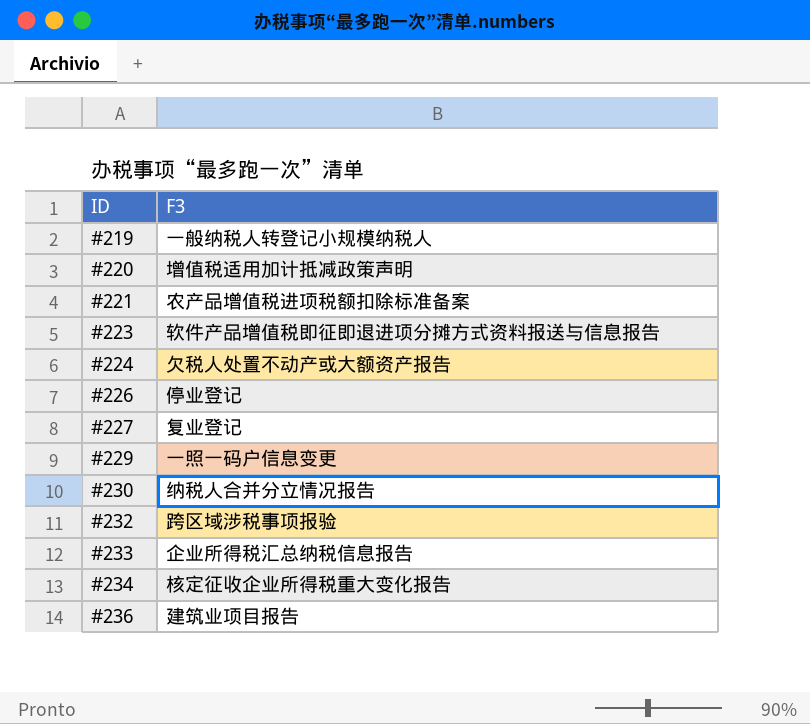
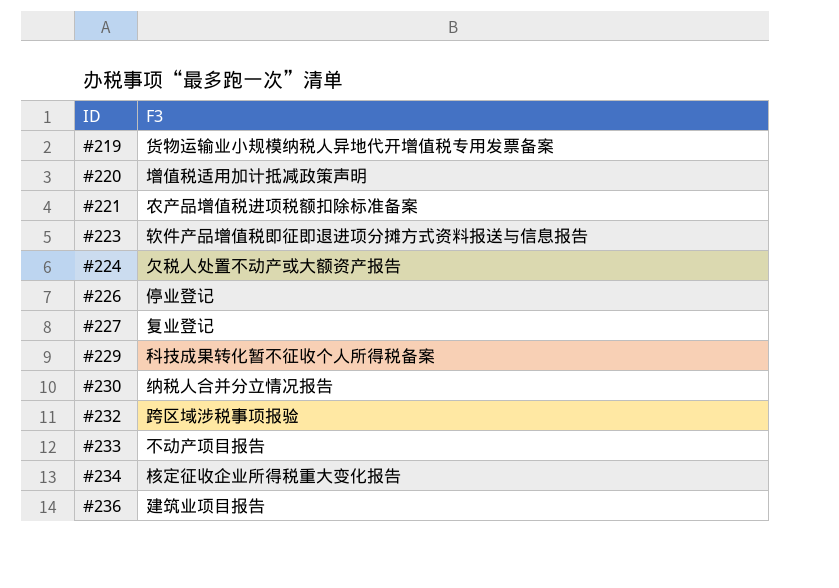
#219 | F3: 一般纳税人转登记小规模纳税人 -> 货物运输业小规模纳税人异地代开增值税专用发票备案
#229 | F3: 一照一码户信息变更 -> 科技成果转化暂不征收个人所得税备案
#233 | F3: 企业所得税汇总纳税信息报告 -> 不动产项目报告

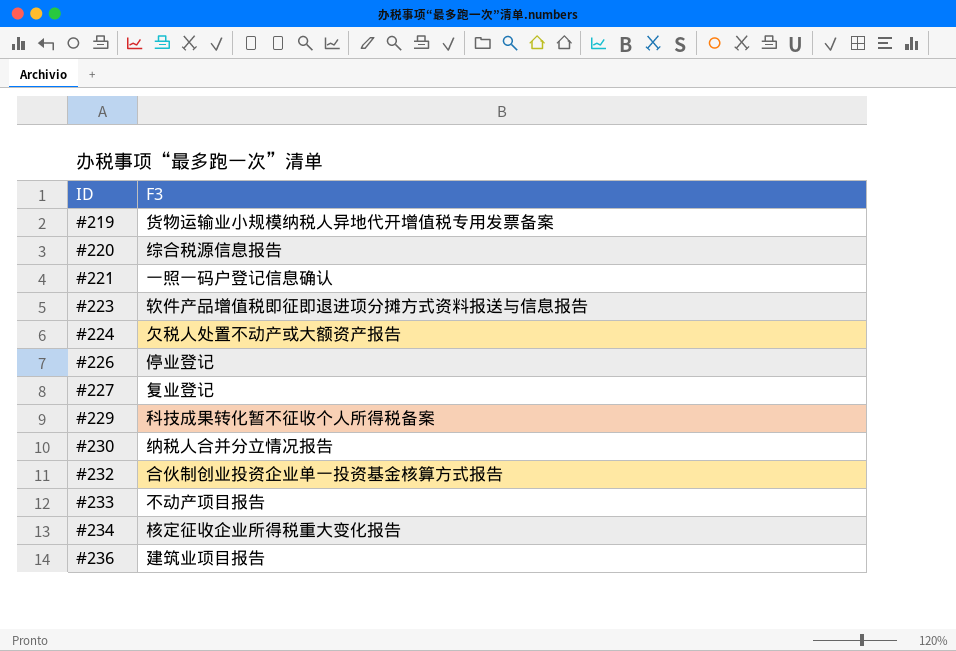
#220 | F3: 增值税适用加计抵减政策声明 -> 综合税源信息报告
#221 | F3: 农产品增值税进项税额扣除标准备案 -> 一照一码户登记信息确认
#232 | F3: 跨区域涉税事项报验 -> 合伙制创业投资企业单一投资基金核算方式报告

